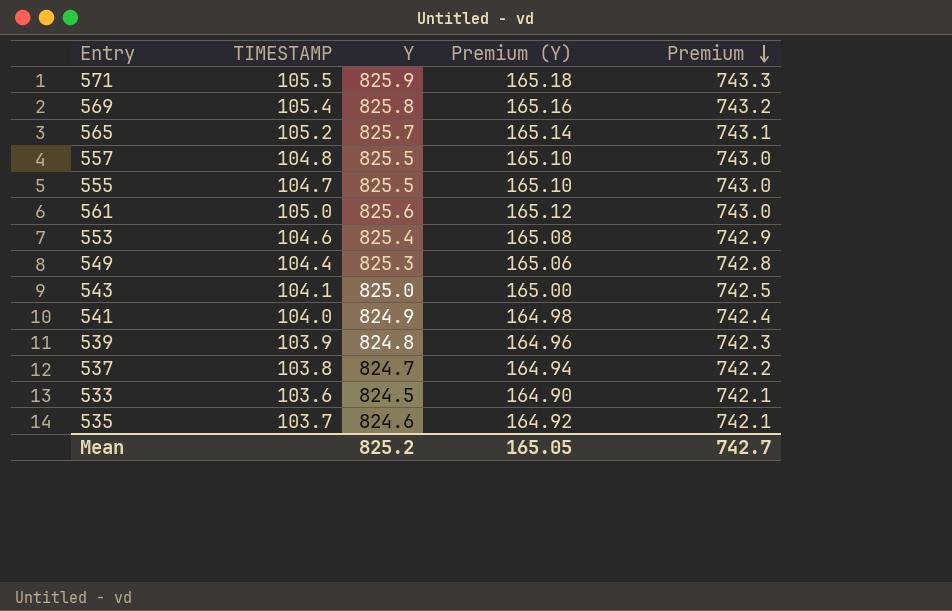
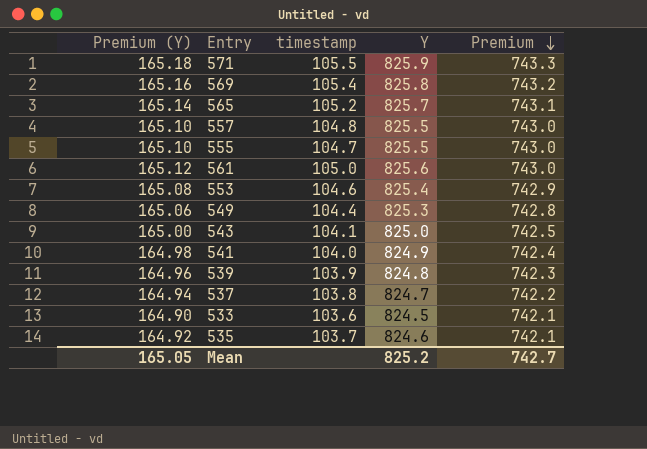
column Premium (Y) | position: 4 -> 1
column name: TIMESTAMP -> timestamp

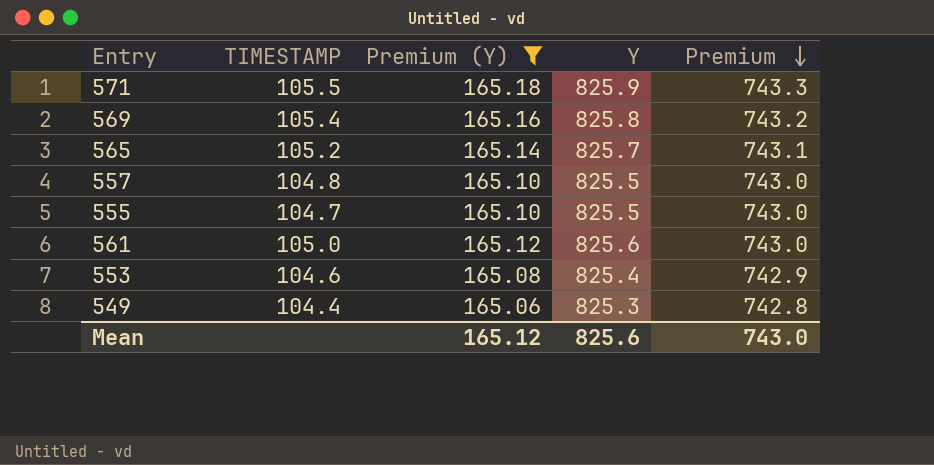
filter: none -> Premium (Y) >= 165.06
column name: timestamp -> TIMESTAMP
column Premium (Y) | position: 1 -> 3
Mean | Premium (Y): 165.05 -> 165.12
Mean | Y: 825.2 -> 825.6
Mean | Premium: 742.7 -> 743.0

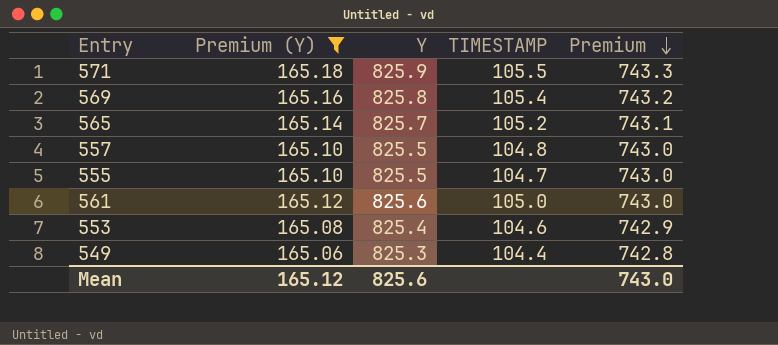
column TIMESTAMP | position: 2 -> 4

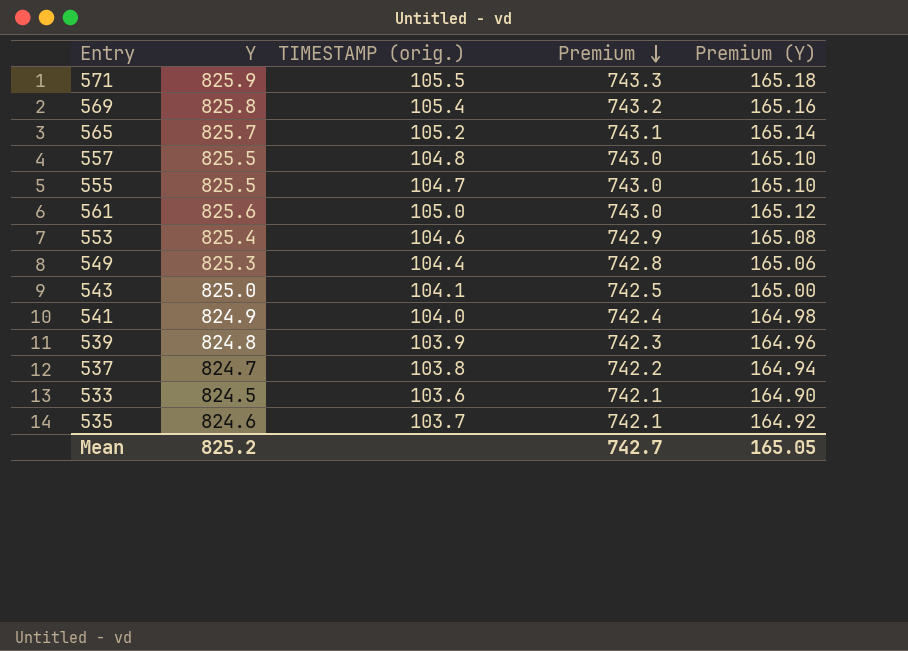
filter: Premium (Y) >= 165.06 -> none
column name: TIMESTAMP -> TIMESTAMP (orig.)
column Premium (Y) | position: 2 -> 5
Mean | Y: 825.6 -> 825.2
Mean | Premium: 743.0 -> 742.7
Mean | Premium (Y): 165.12 -> 165.05

